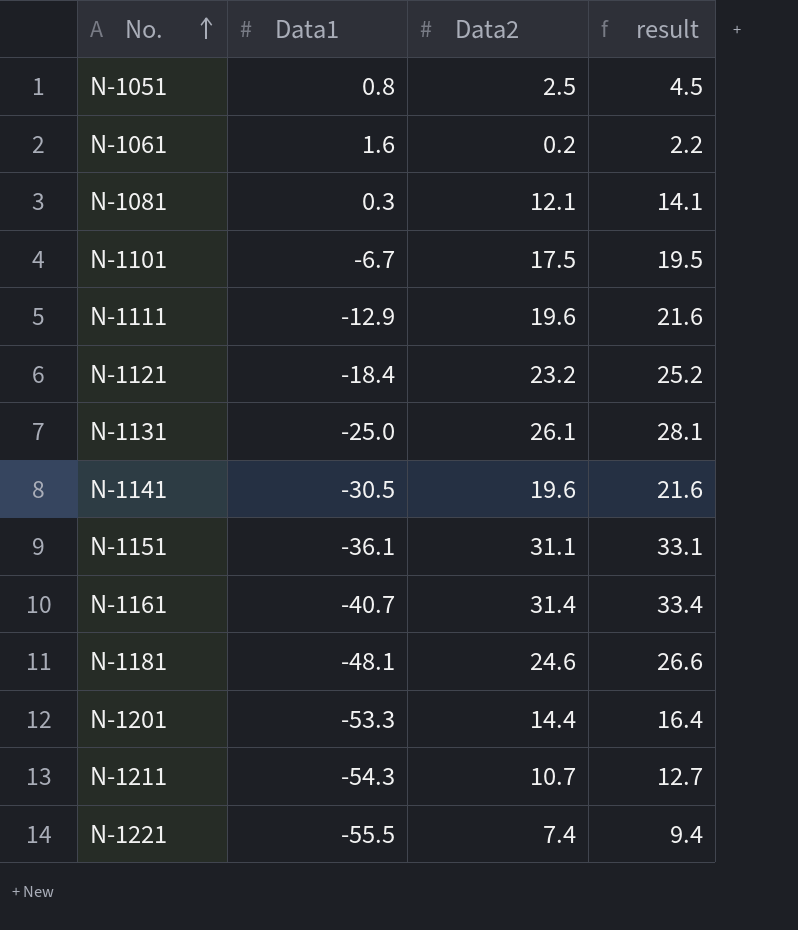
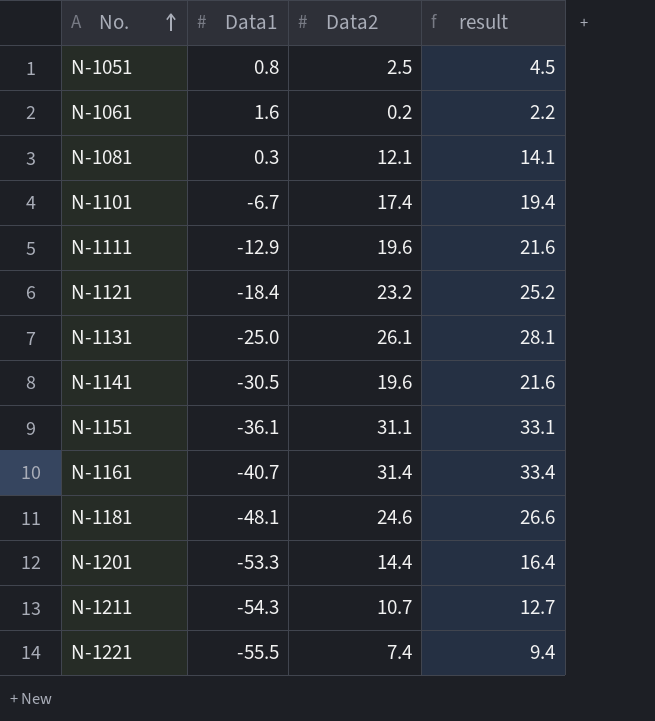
N-1101 | Data2: 17.5 -> 17.4
N-1101 | result: 19.5 -> 19.4

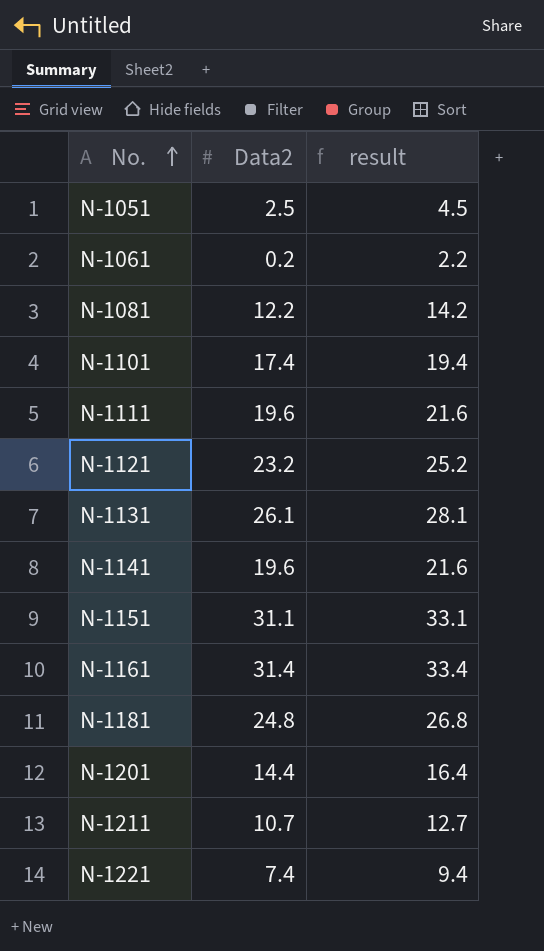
column Data1 | position: 2 -> none
N-1081 | Data2: 12.1 -> 12.2
N-1081 | result: 14.1 -> 14.2
N-1181 | Data2: 24.6 -> 24.8
N-1181 | result: 26.6 -> 26.8

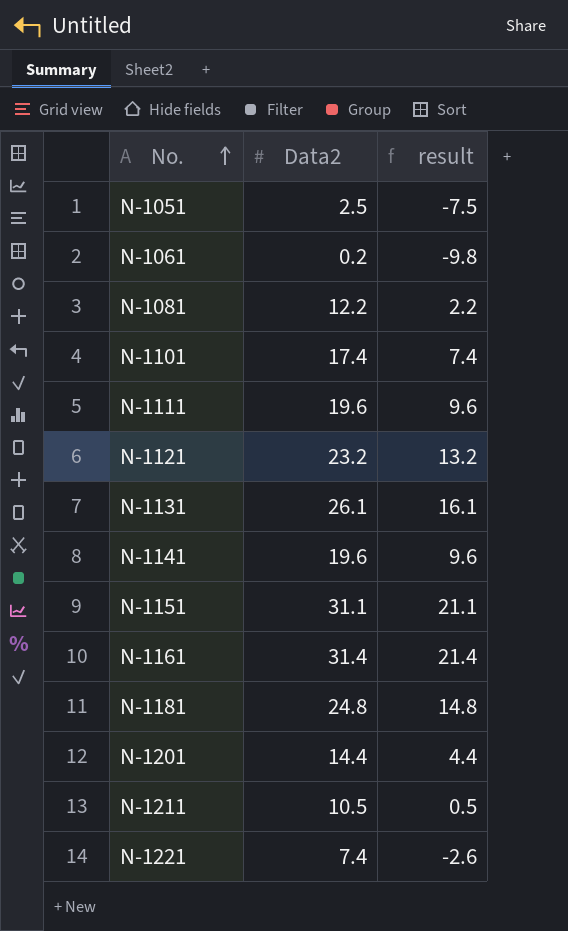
column result | formula: [Data2] + 2 -> [Data2] - 10
N-1211 | Data2: 10.7 -> 10.5

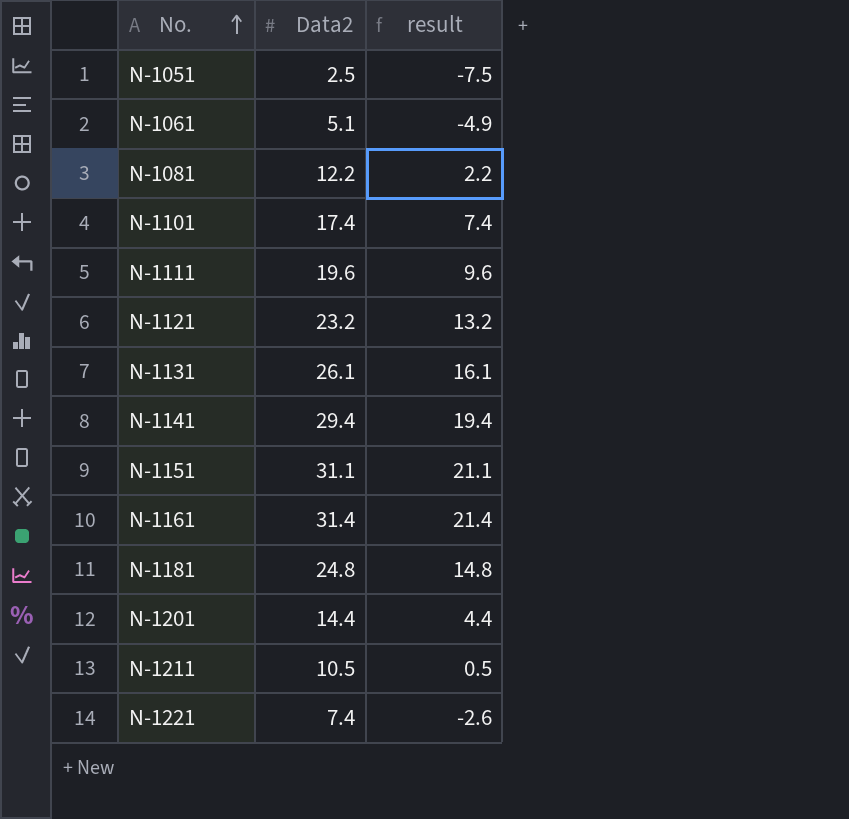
N-1061 | Data2: 0.2 -> 5.1
N-1061 | result: -9.8 -> -4.9
N-1141 | Data2: 19.6 -> 29.4
N-1141 | result: 9.6 -> 19.4

